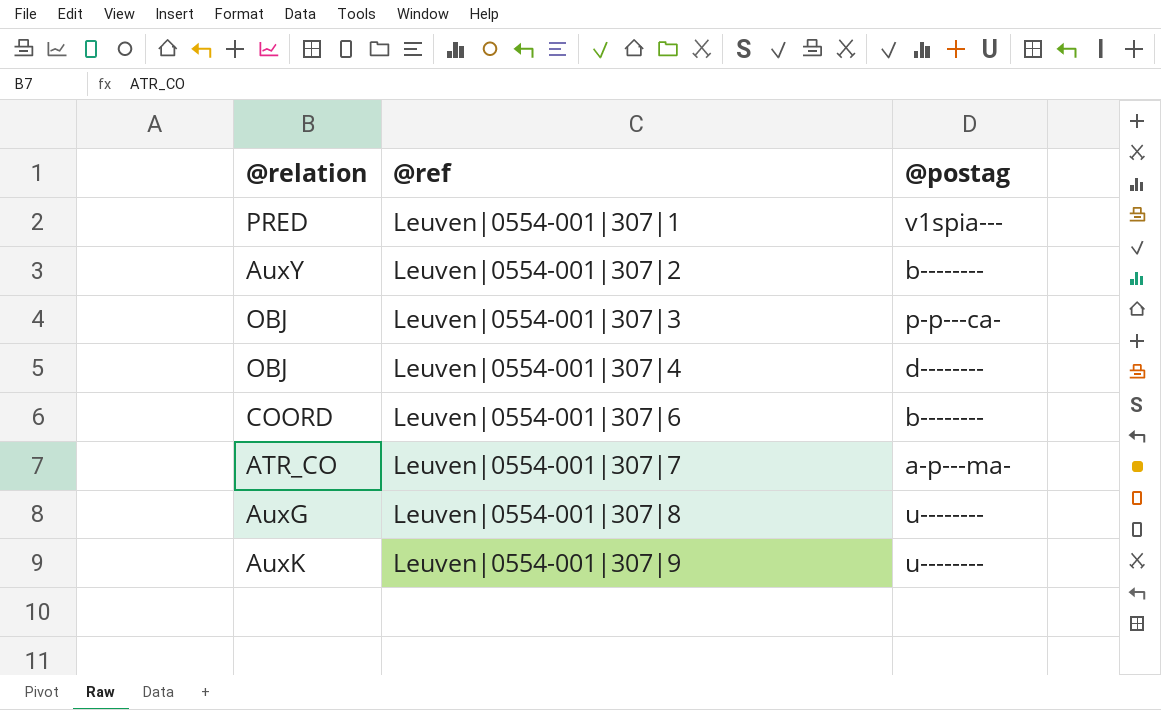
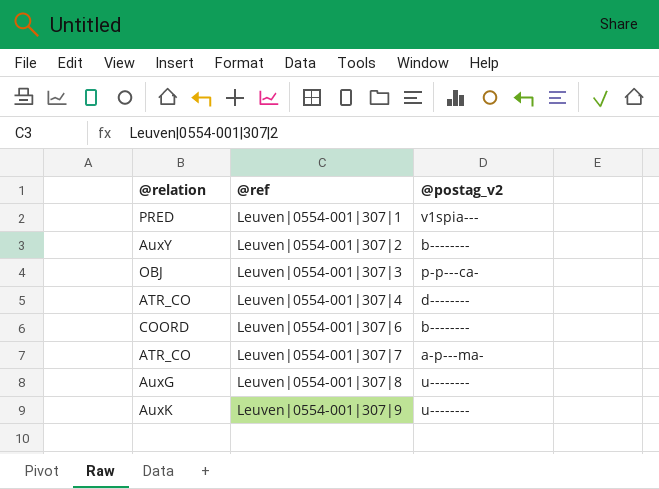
column name: @postag -> @postag_v2
Leuven|0554-001|307|4 | @relation: OBJ -> ATR_CO

